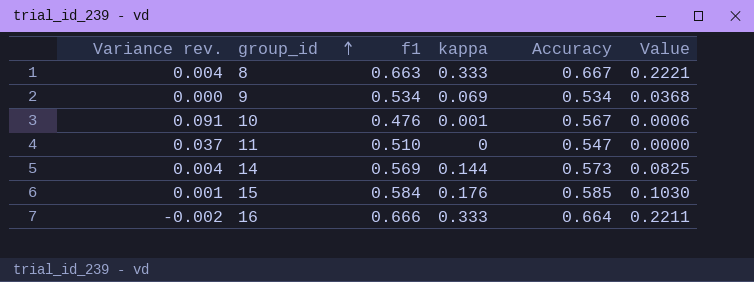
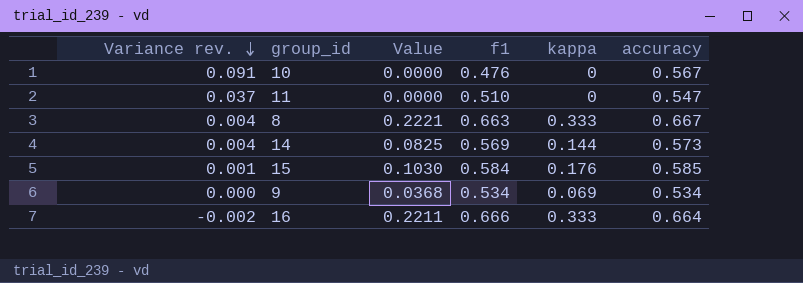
row order: group_id ascending -> Variance rev. descending
column Value | position: 6 -> 3
column name: Accuracy -> accuracy
10 | Value: 0.0006 -> 0.0000
10 | kappa: 0.001 -> 0

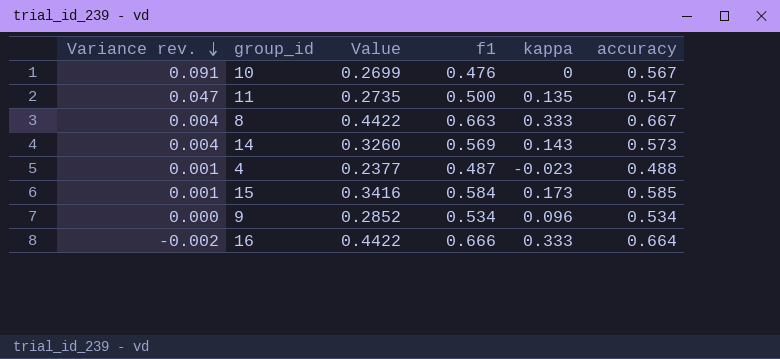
column Value | formula: [kappa] * [accuracy] -> [f1] * [accuracy]
11 | Variance rev.: 0.037 -> 0.047
11 | f1: 0.510 -> 0.500
11 | kappa: 0 -> 0.135
14 | kappa: 0.144 -> 0.143
row 4: none -> 0.001 | 0.2377 | 0.487 | -0.023 | 0.488
15 | kappa: 0.176 -> 0.173
9 | kappa: 0.069 -> 0.096

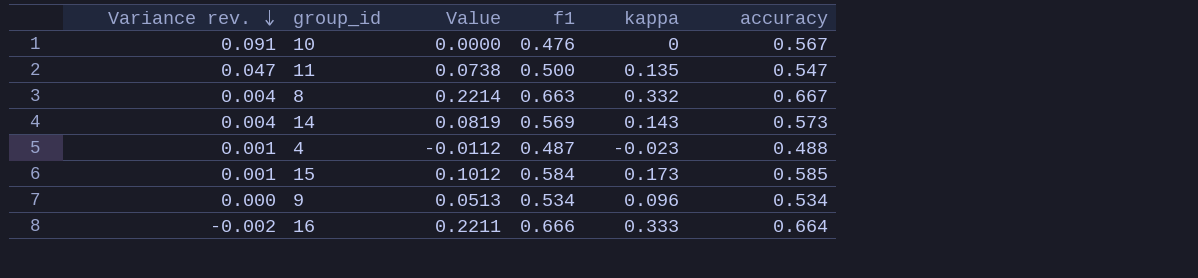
column Value | formula: [f1] * [accuracy] -> [kappa] * [accuracy]
8 | kappa: 0.333 -> 0.332

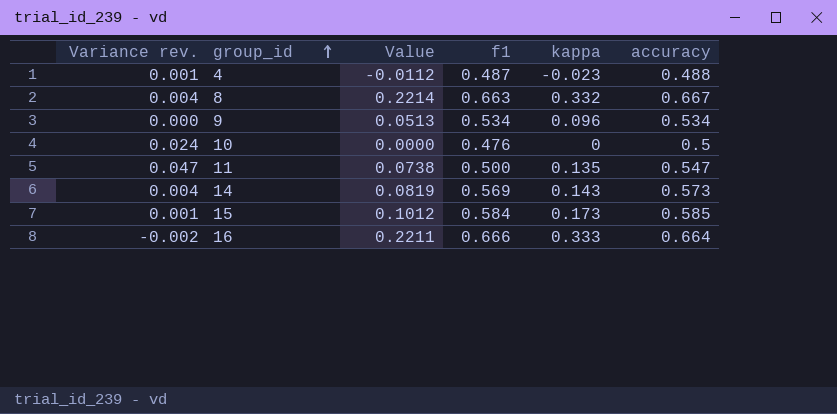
row order: Variance rev. descending -> group_id ascending
10 | Variance rev.: 0.091 -> 0.024
10 | accuracy: 0.567 -> 0.5

